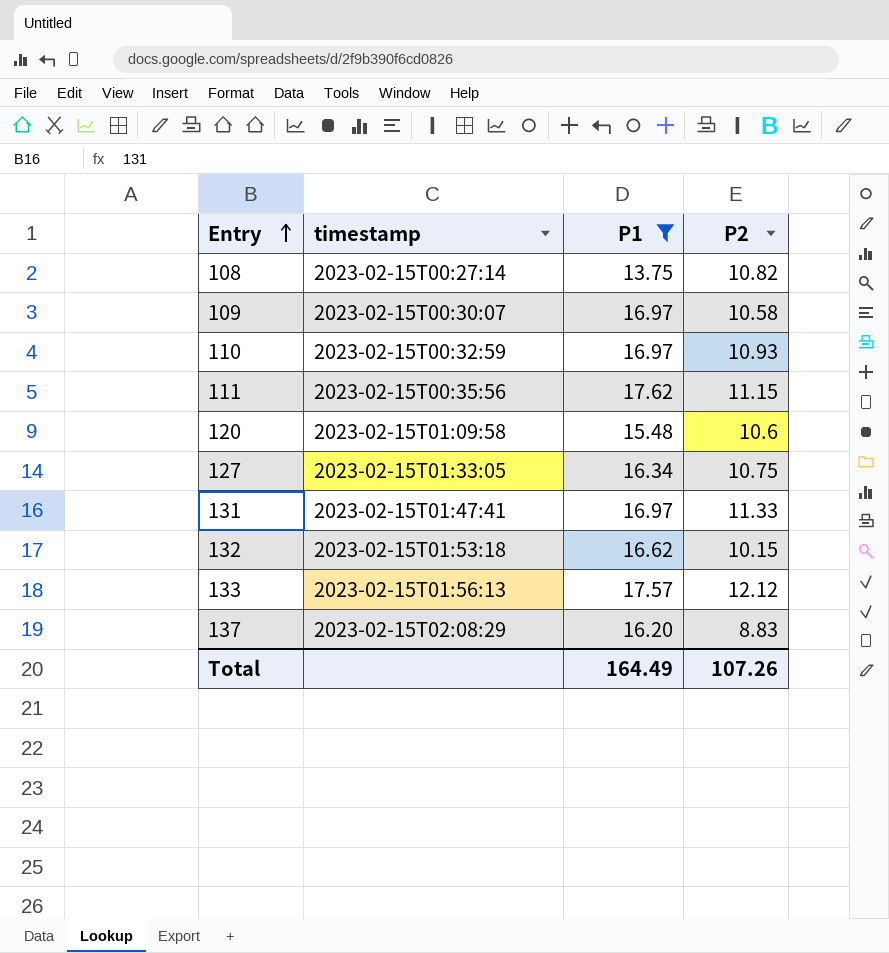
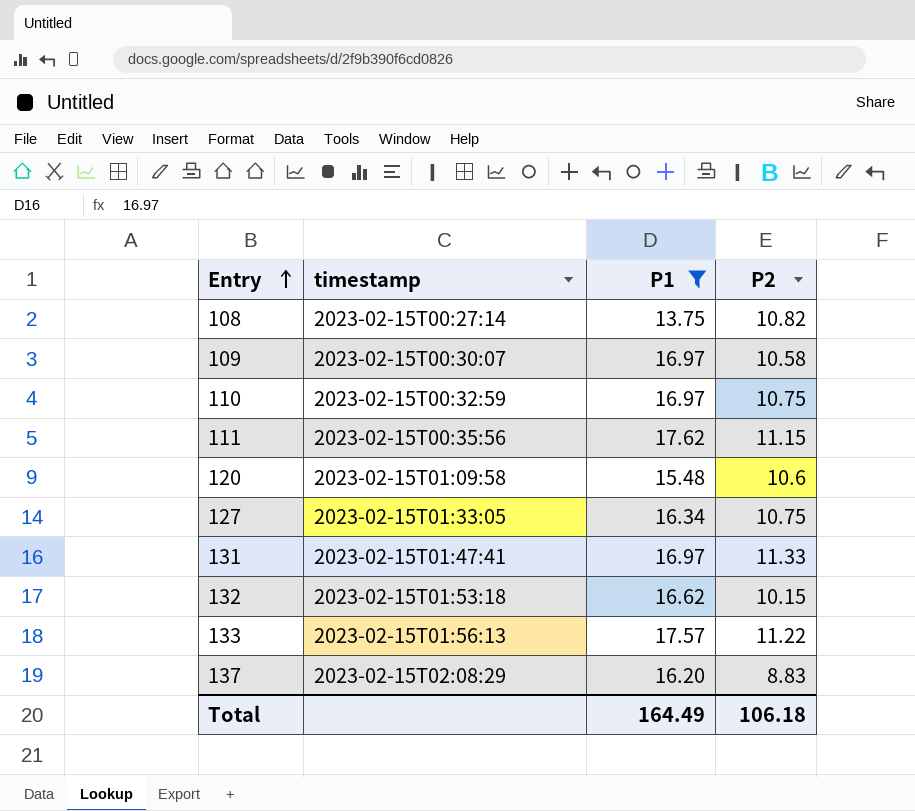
110 | P2: 10.93 -> 10.75
133 | P2: 12.12 -> 11.22
Total | P2: 107.26 -> 106.18

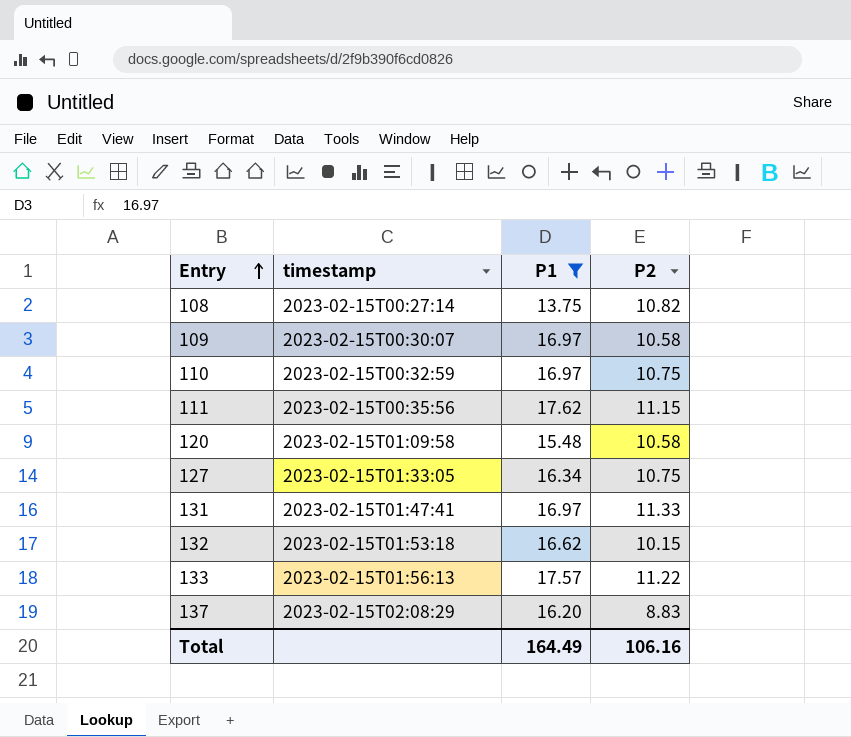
120 | P2: 10.6 -> 10.58
Total | P2: 106.18 -> 106.16

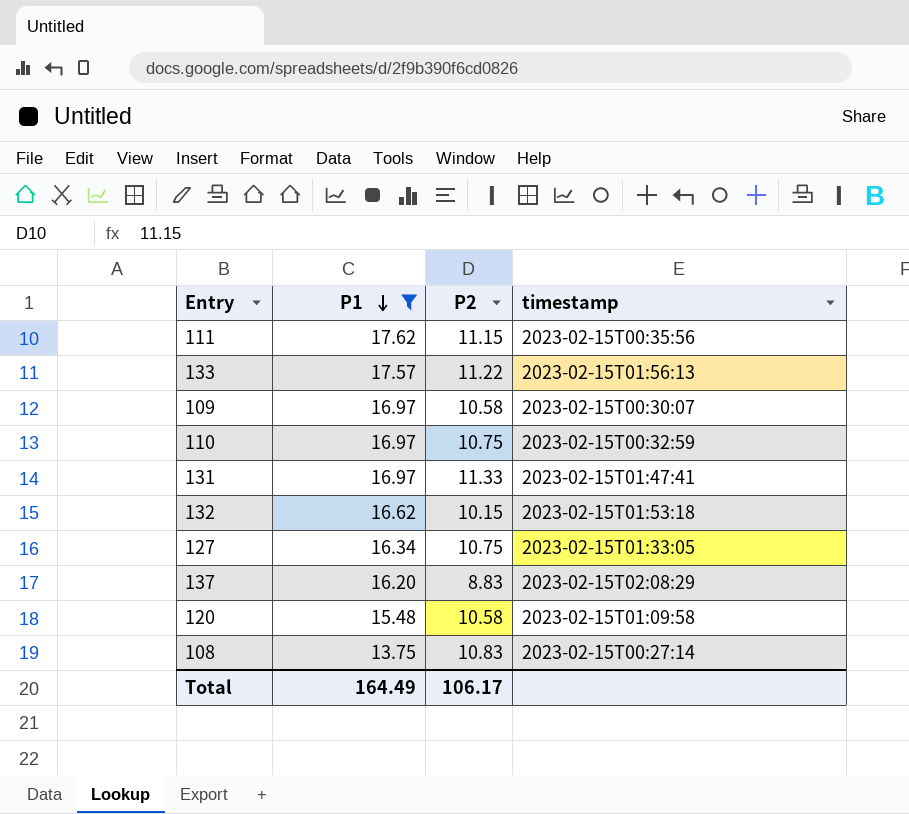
row order: Entry ascending -> P1 descending
column timestamp | position: 2 -> 4
108 | P2: 10.82 -> 10.83
Total | P2: 106.16 -> 106.17

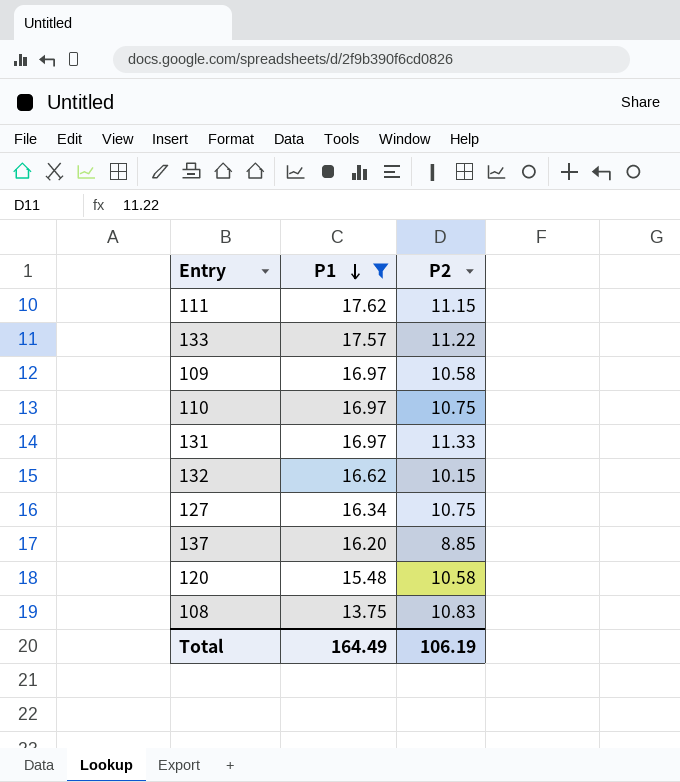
column timestamp | position: 4 -> none
137 | P2: 8.83 -> 8.85
Total | P2: 106.17 -> 106.19

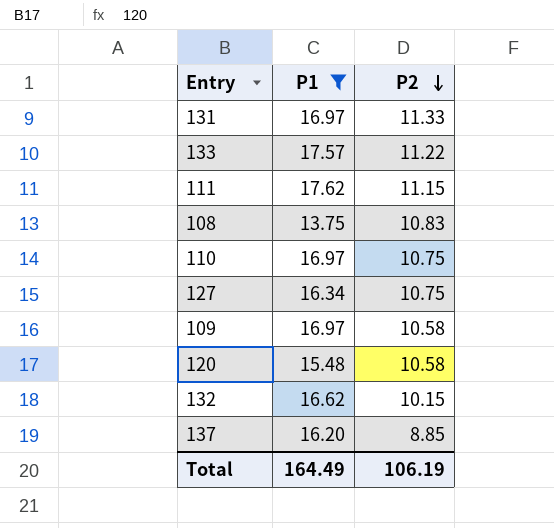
row order: P1 descending -> P2 descending

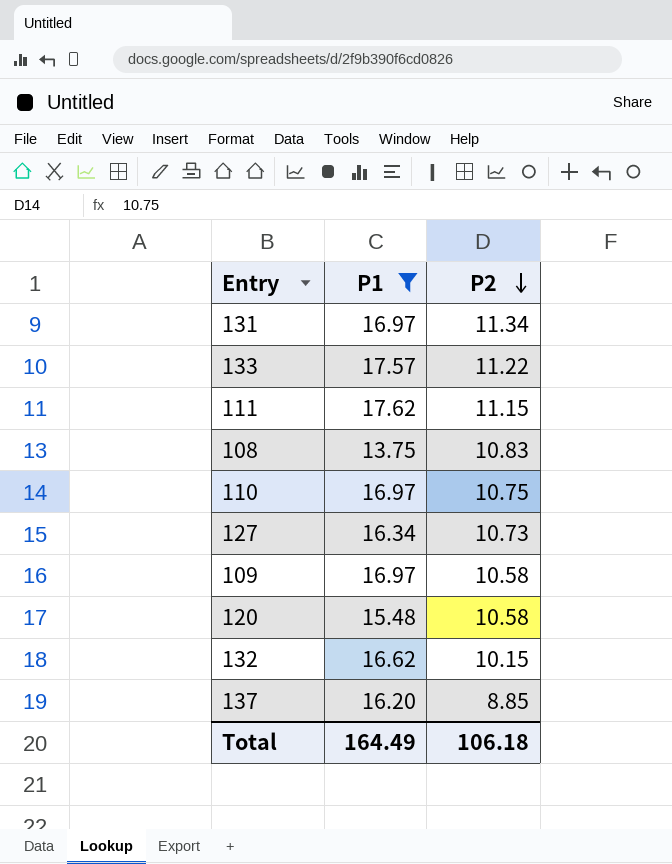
131 | P2: 11.33 -> 11.34
127 | P2: 10.75 -> 10.73
Total | P2: 106.19 -> 106.18

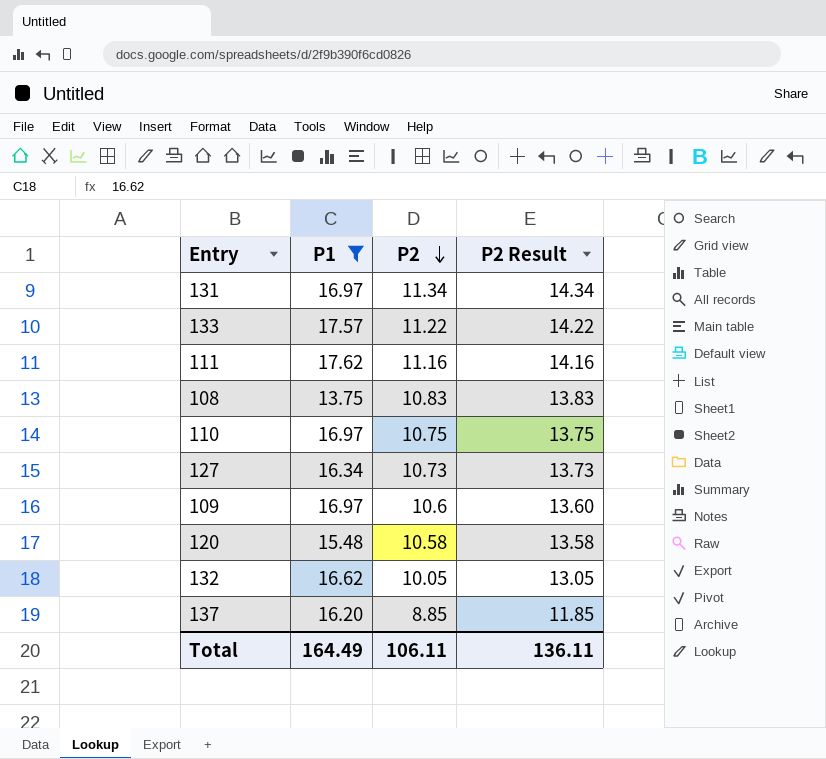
column P2 Result | formula: none -> [P2] + 3
111 | P2: 11.15 -> 11.16
109 | P2: 10.58 -> 10.6
132 | P2: 10.15 -> 10.05
Total | P2: 106.18 -> 106.11

